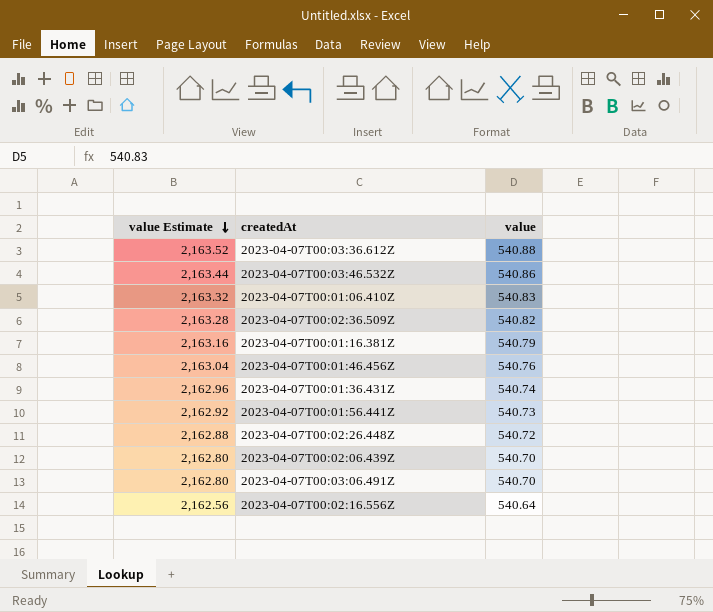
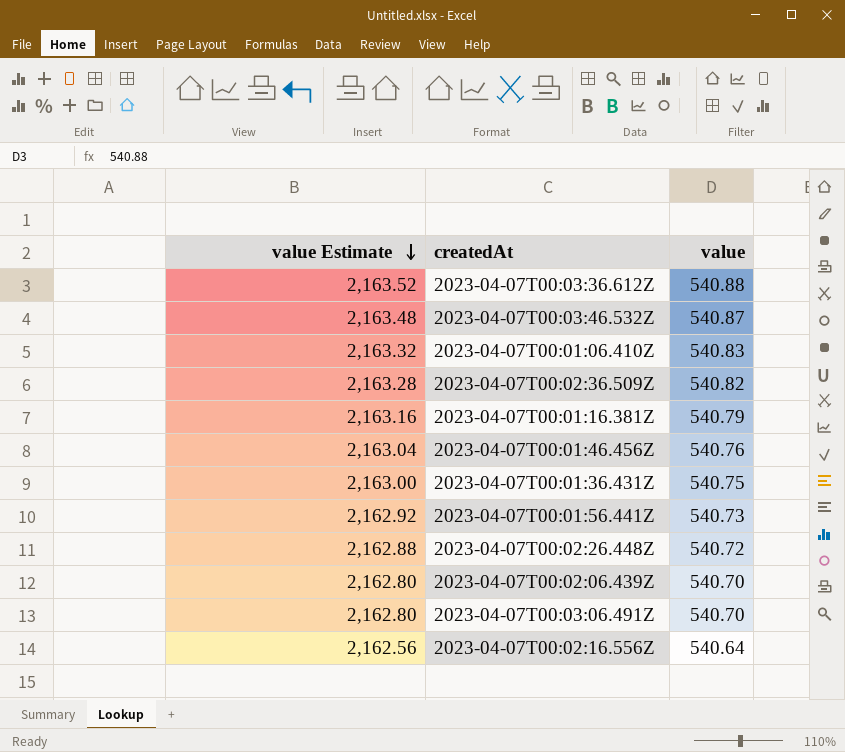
2023-04-07T00:03:46.532Z | value Estimate: 2,163.44 -> 2,163.48
2023-04-07T00:03:46.532Z | value: 540.86 -> 540.87
2023-04-07T00:01:36.431Z | value Estimate: 2,162.96 -> 2,163.00
2023-04-07T00:01:36.431Z | value: 540.74 -> 540.75

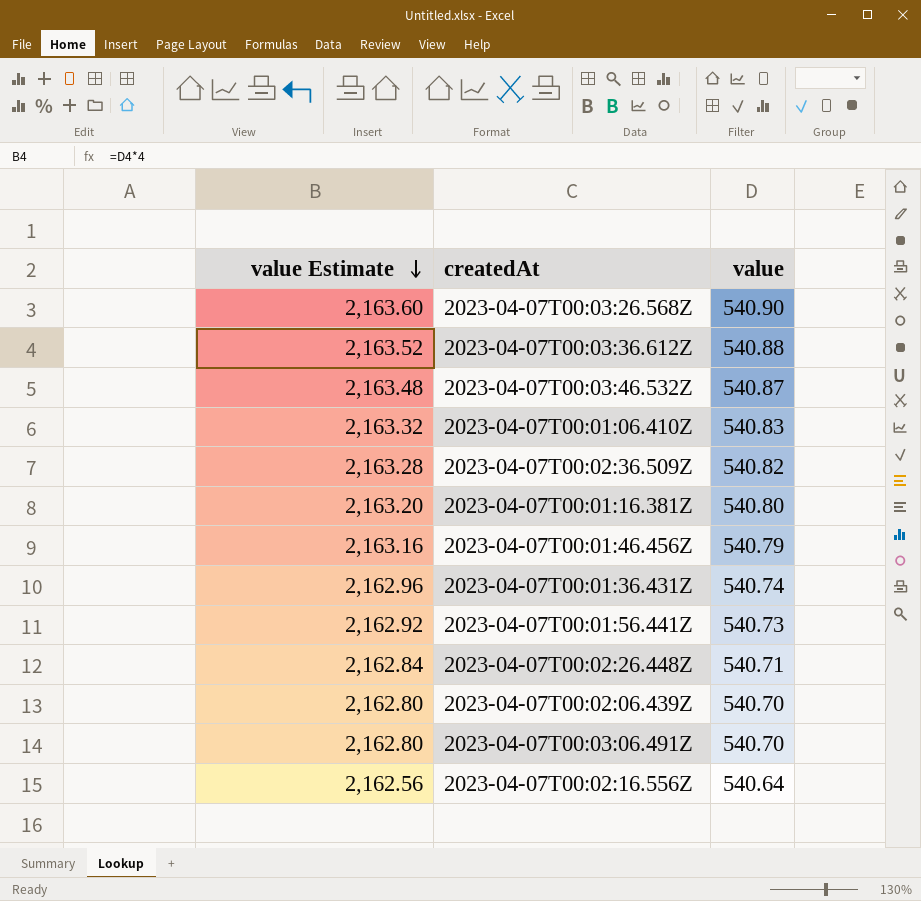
row 2023-04-07T00:03:26.568Z: none -> 2,163.60 | 540.90
2023-04-07T00:01:16.381Z | value Estimate: 2,163.16 -> 2,163.20
2023-04-07T00:01:16.381Z | value: 540.79 -> 540.80
2023-04-07T00:01:46.456Z | value Estimate: 2,163.04 -> 2,163.16
2023-04-07T00:01:46.456Z | value: 540.76 -> 540.79
2023-04-07T00:01:36.431Z | value Estimate: 2,163.00 -> 2,162.96
2023-04-07T00:01:36.431Z | value: 540.75 -> 540.74
2023-04-07T00:02:26.448Z | value Estimate: 2,162.88 -> 2,162.84
2023-04-07T00:02:26.448Z | value: 540.72 -> 540.71

